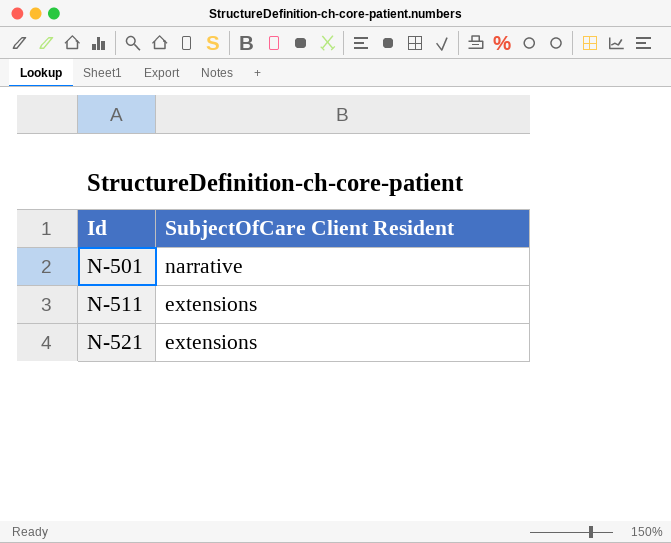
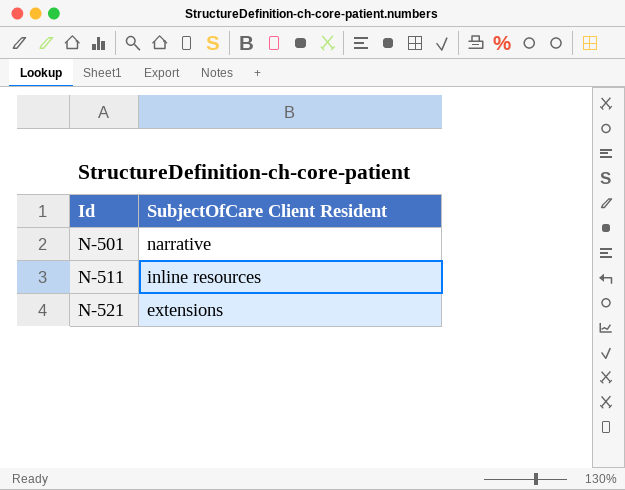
N-511 | SubjectOfCare Client Resident: extensions -> inline resources

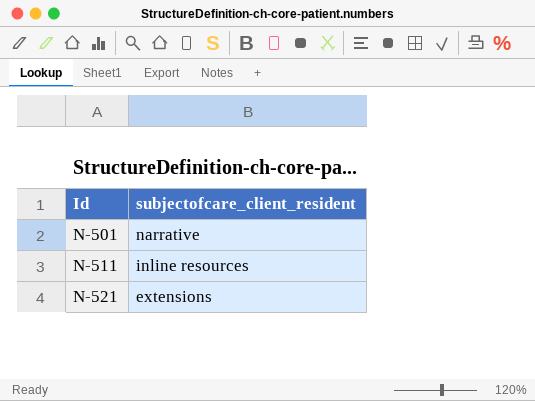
column name: SubjectOfCare Client Resident -> subjectofcare_client_resident

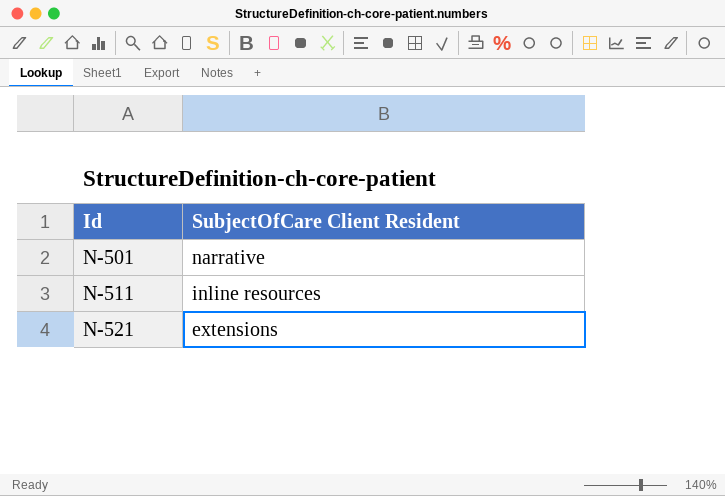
column name: subjectofcare_client_resident -> SubjectOfCare Client Resident

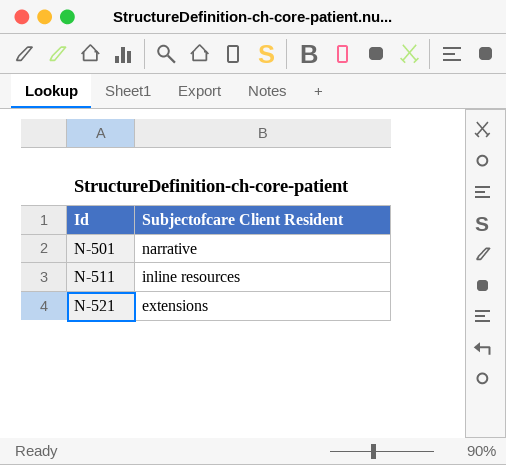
column name: SubjectOfCare Client Resident -> Subjectofcare Client Resident

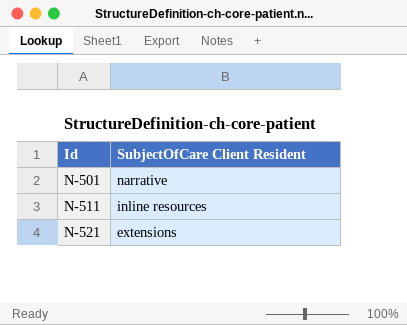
column name: Subjectofcare Client Resident -> SubjectOfCare Client Resident

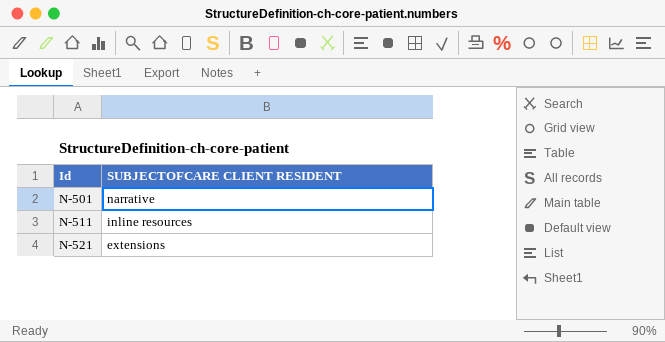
column name: SubjectOfCare Client Resident -> SUBJECTOFCARE CLIENT RESIDENT

